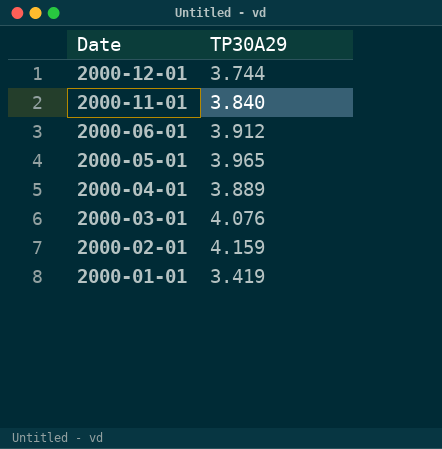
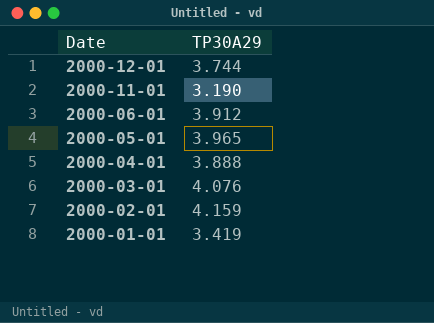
2000-11-01 | TP30A29: 3.840 -> 3.190
2000-04-01 | TP30A29: 3.889 -> 3.888

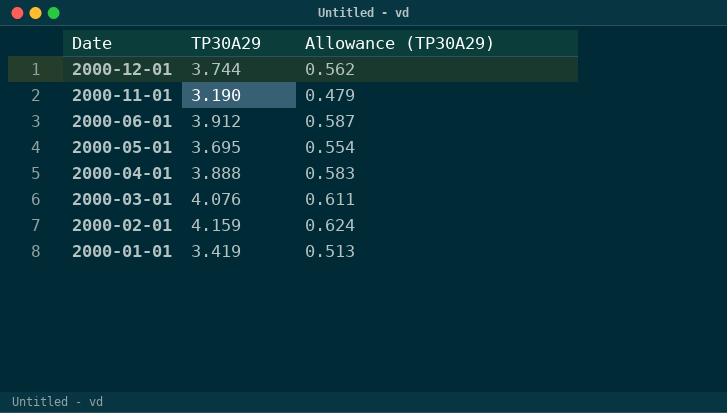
column Allowance (TP30A29) | formula: none -> [TP30A29] * 0.15
2000-05-01 | TP30A29: 3.965 -> 3.695

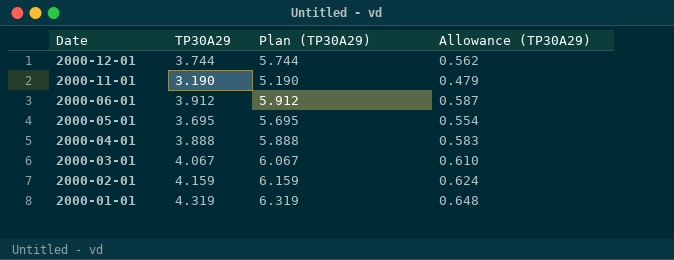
column Plan (TP30A29) | formula: none -> [TP30A29] + 2
2000-03-01 | TP30A29: 4.076 -> 4.067
2000-03-01 | Allowance (TP30A29): 0.611 -> 0.610
2000-01-01 | TP30A29: 3.419 -> 4.319
2000-01-01 | Allowance (TP30A29): 0.513 -> 0.648

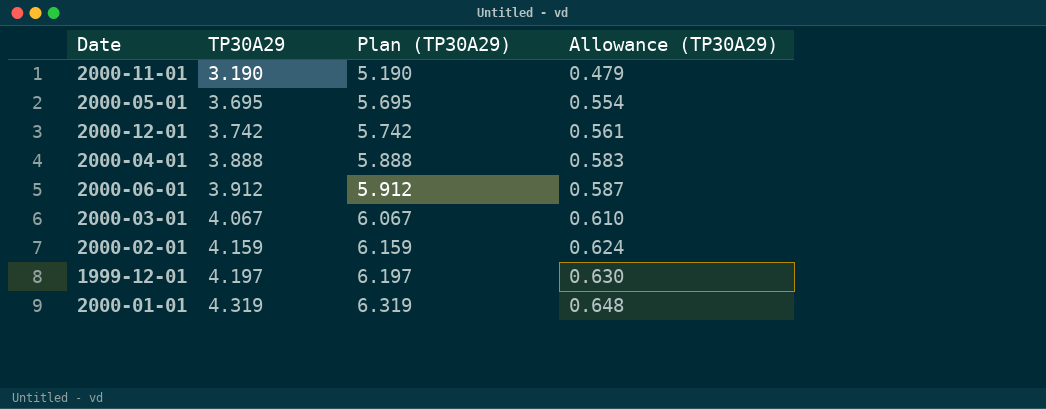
row order: Date descending -> TP30A29 ascending
2000-12-01 | TP30A29: 3.744 -> 3.742
2000-12-01 | Plan (TP30A29): 5.744 -> 5.742
2000-12-01 | Allowance (TP30A29): 0.562 -> 0.561
row 1999-12-01: none -> 4.197 | 6.197 | 0.630

